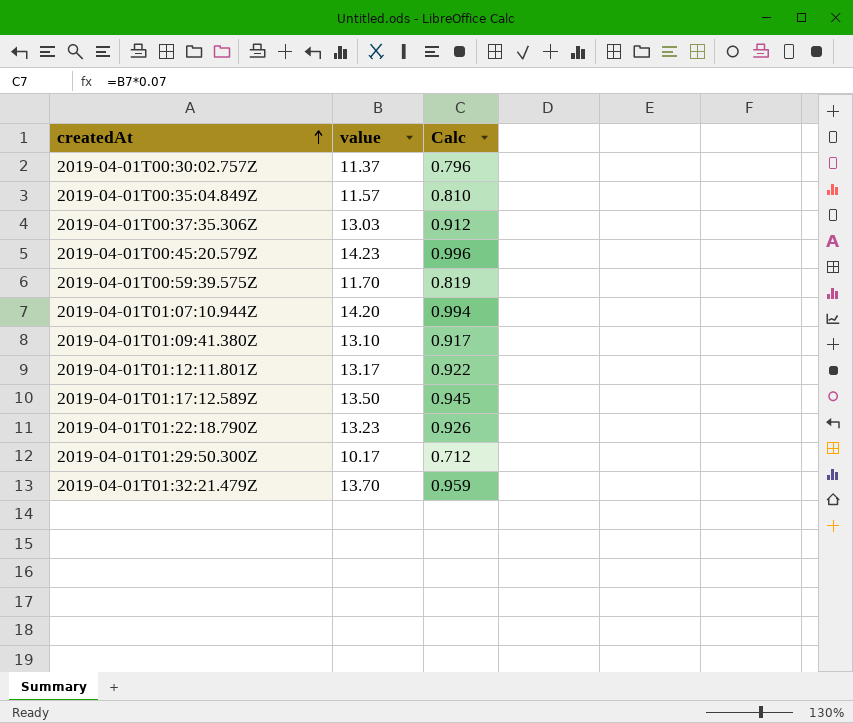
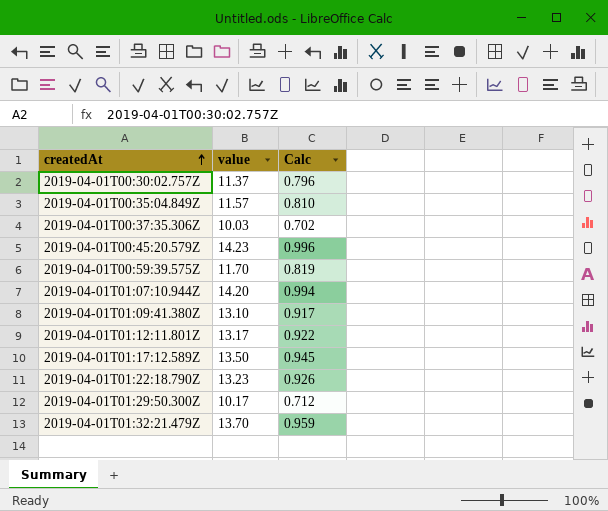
2019-04-01T00:37:35.306Z | value: 13.03 -> 10.03
2019-04-01T00:37:35.306Z | Calc: 0.912 -> 0.702

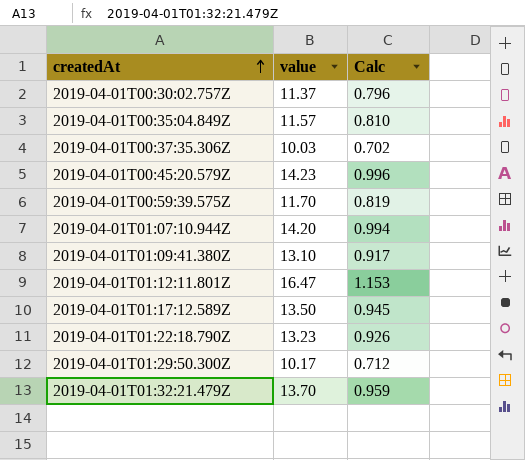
2019-04-01T01:12:11.801Z | value: 13.17 -> 16.47
2019-04-01T01:12:11.801Z | Calc: 0.922 -> 1.153

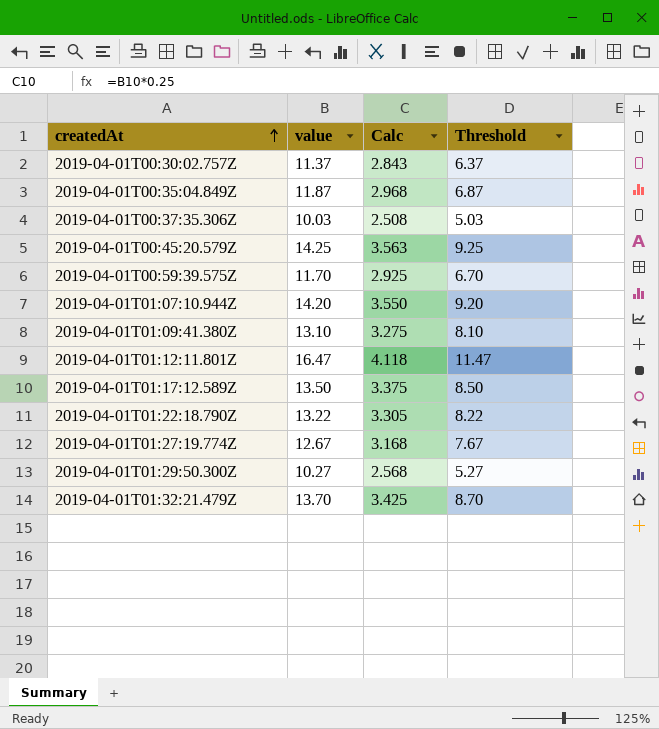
column Calc | formula: [value] * 0.07 -> [value] * 0.25
column Threshold | formula: none -> [value] - 5
2019-04-01T00:35:04.849Z | value: 11.57 -> 11.87
2019-04-01T00:45:20.579Z | value: 14.23 -> 14.25
2019-04-01T01:22:18.790Z | value: 13.23 -> 13.22
row 2019-04-01T01:27:19.774Z: none -> 12.67 | 3.168 | 7.67
2019-04-01T01:29:50.300Z | value: 10.17 -> 10.27

